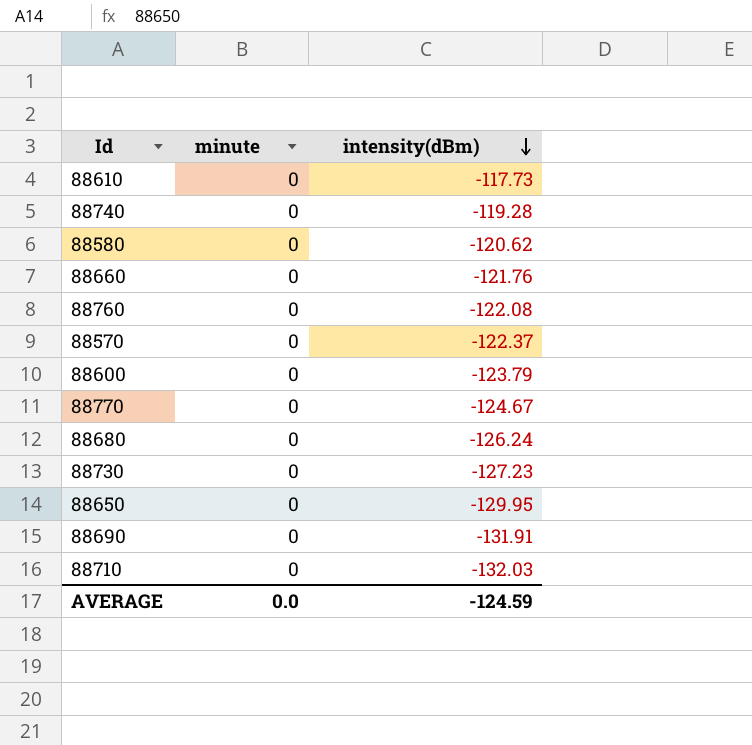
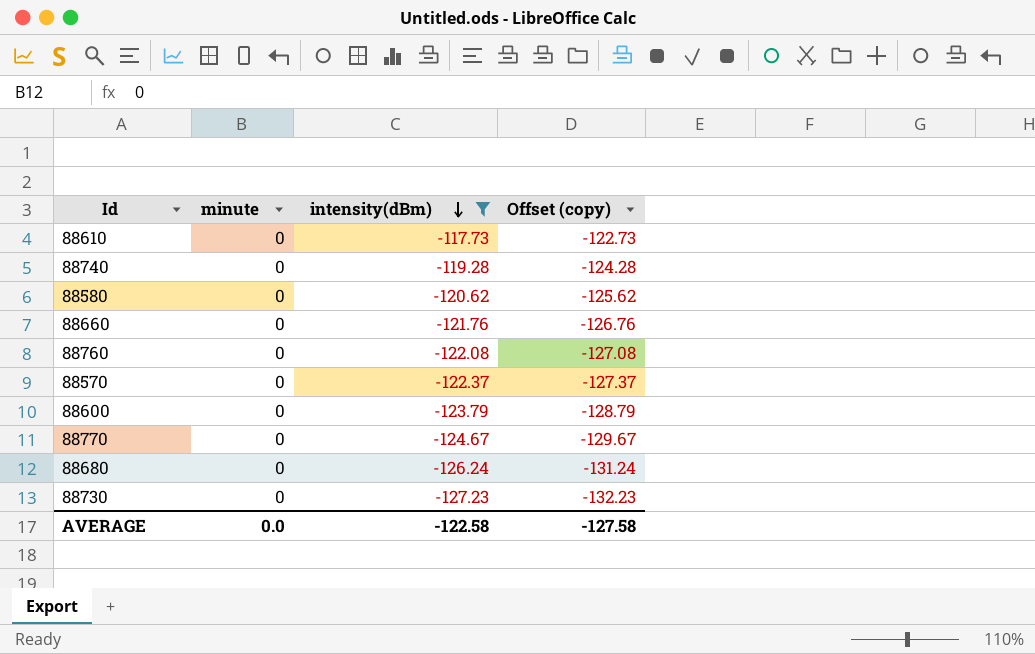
filter: none -> intensity(dBm) >= -127.23
column Offset (copy) | formula: none -> [intensity(dBm)] - 5
AVERAGE | intensity(dBm): -124.59 -> -122.58

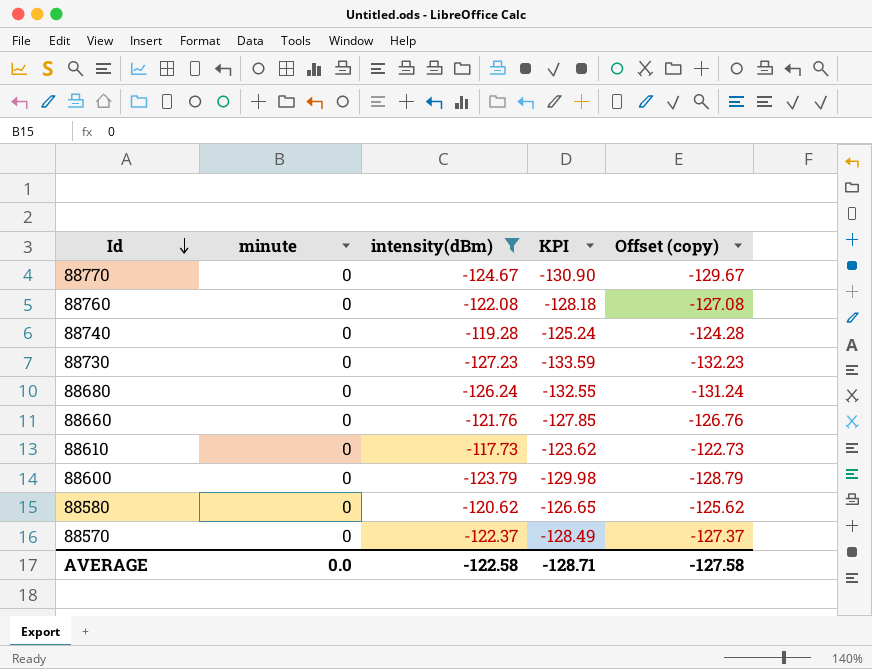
row order: intensity(dBm) descending -> Id descending
column KPI | formula: none -> [intensity(dBm)] * 1.05

